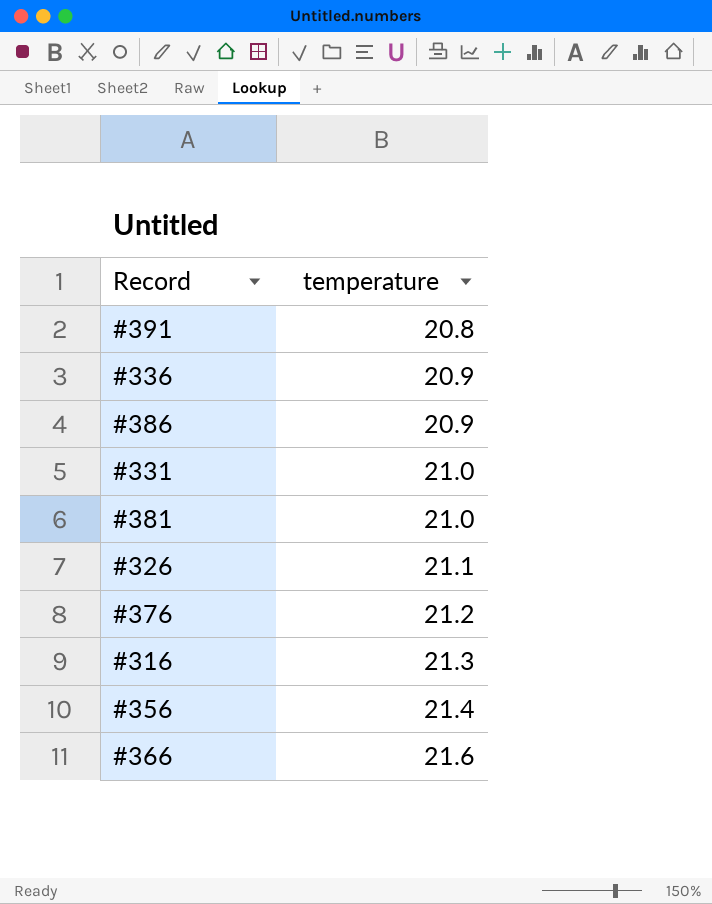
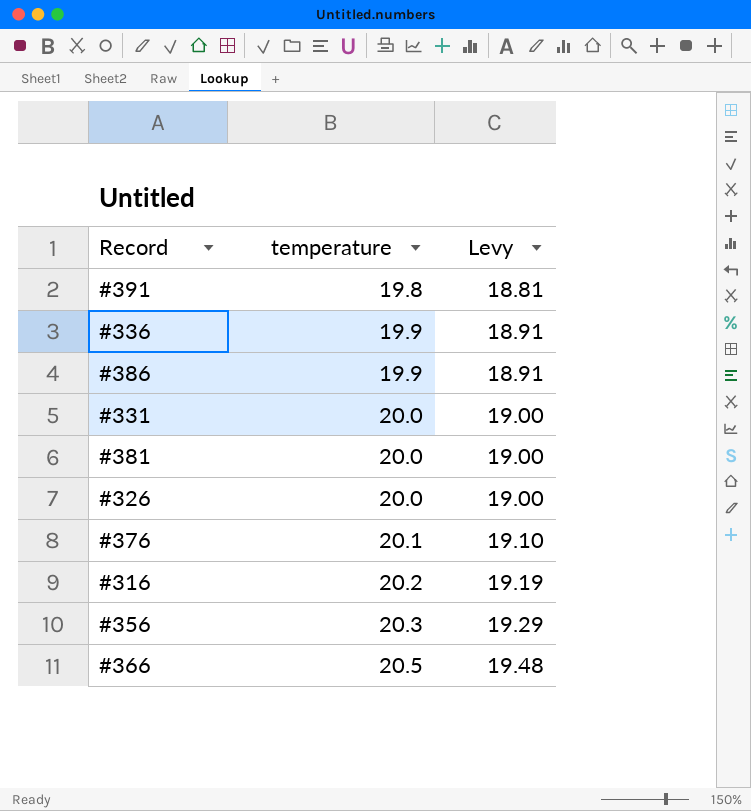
column Levy | formula: none -> [temperature] * 0.95
#391 | temperature: 20.8 -> 19.8
#336 | temperature: 20.9 -> 19.9
#386 | temperature: 20.9 -> 19.9
#331 | temperature: 21.0 -> 20.0
#381 | temperature: 21.0 -> 20.0
#326 | temperature: 21.1 -> 20.0
#376 | temperature: 21.2 -> 20.1
#316 | temperature: 21.3 -> 20.2
#356 | temperature: 21.4 -> 20.3
#366 | temperature: 21.6 -> 20.5

